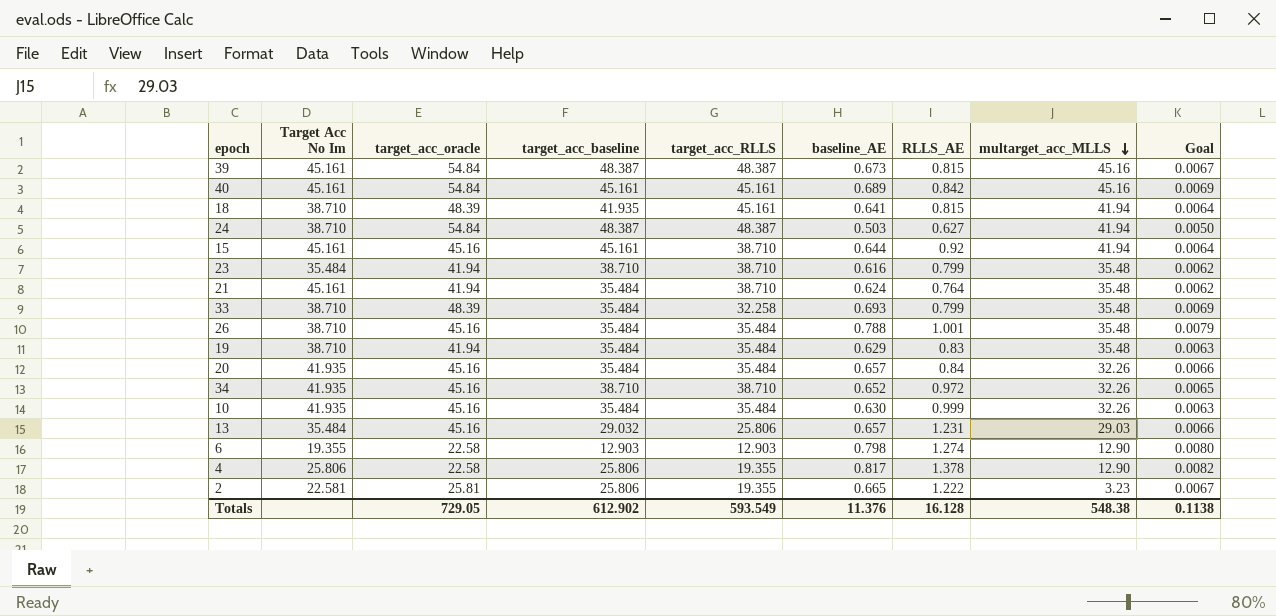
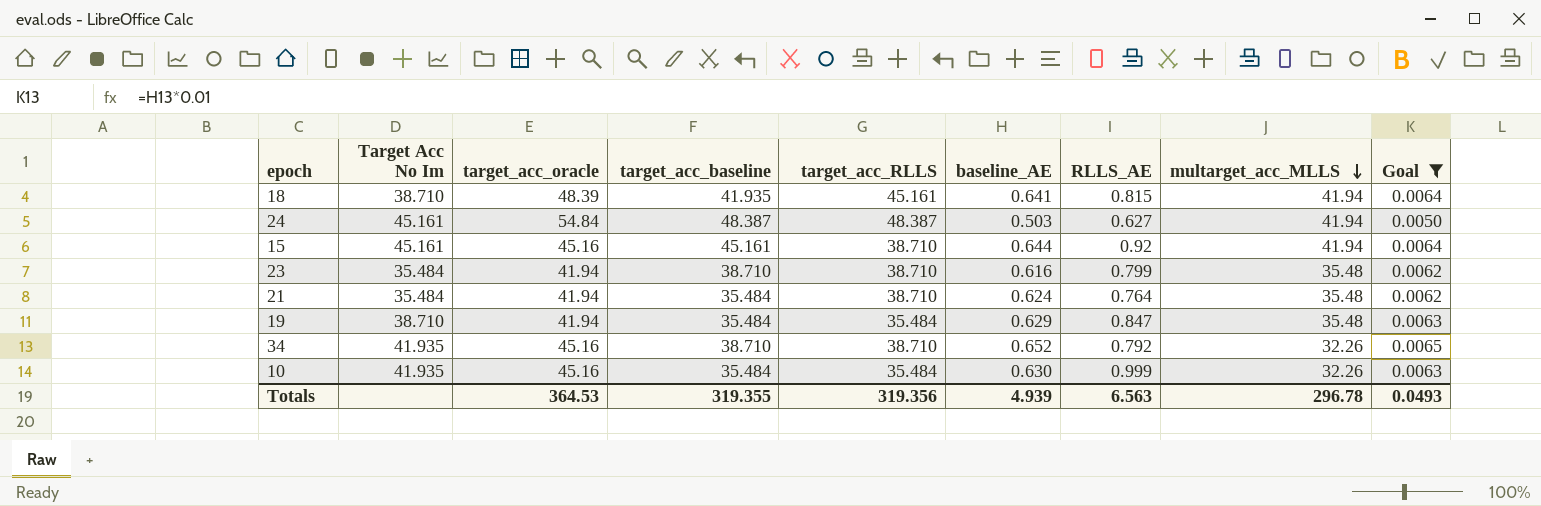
filter: none -> Goal <= 0.0065
24 | Target Acc No Im: 38.710 -> 45.161
21 | Target Acc No Im: 45.161 -> 35.484
19 | RLLS_AE: 0.83 -> 0.847
34 | RLLS_AE: 0.972 -> 0.792
Totals | target_acc_oracle: 729.05 -> 364.53
Totals | target_acc_baseline: 612.902 -> 319.355
Totals | target_acc_RLLS: 593.549 -> 319.356
Totals | baseline_AE: 11.376 -> 4.939
Totals | RLLS_AE: 16.128 -> 6.563
Totals | multarget_acc_MLLS: 548.38 -> 296.78
Totals | Goal: 0.1138 -> 0.0493

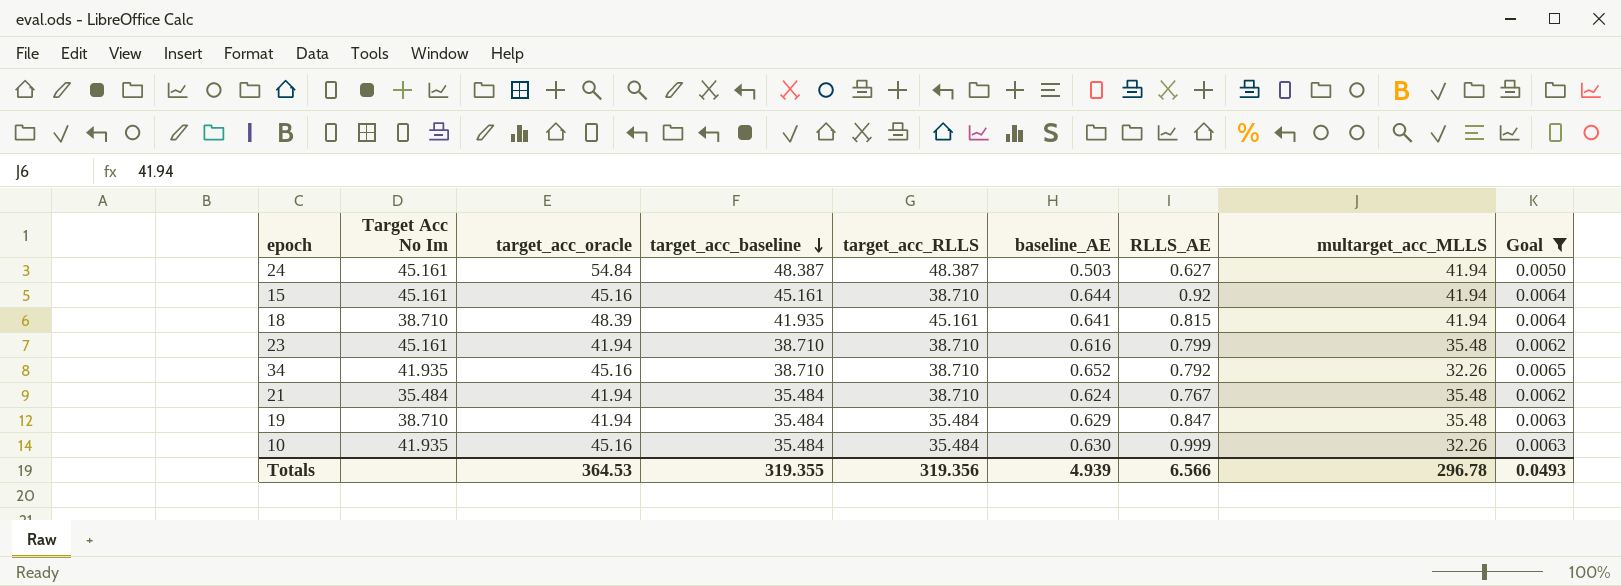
row order: multarget_acc_MLLS descending -> target_acc_baseline descending
23 | Target Acc No Im: 35.484 -> 45.161
21 | RLLS_AE: 0.764 -> 0.767
Totals | RLLS_AE: 6.563 -> 6.566

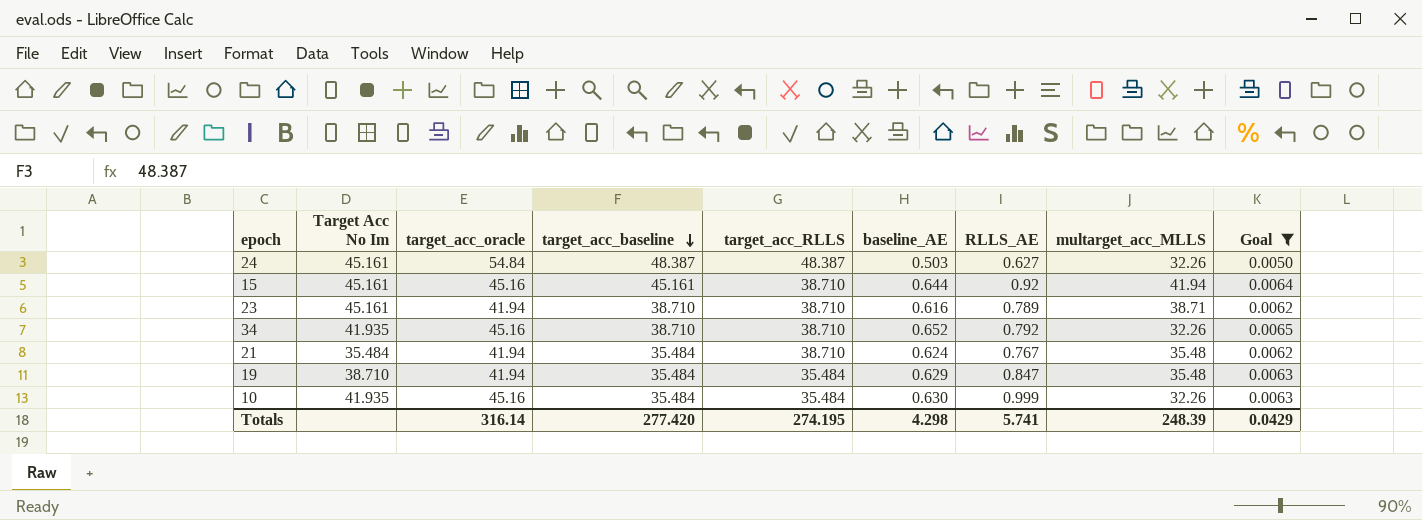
row 18: 38.710 | 48.39 | 41.935 | 45.161 | 0.641 | 0.815 | 41.94 | 0.0064 -> none
24 | multarget_acc_MLLS: 41.94 -> 32.26
23 | RLLS_AE: 0.799 -> 0.789
23 | multarget_acc_MLLS: 35.48 -> 38.71
Totals | target_acc_oracle: 364.53 -> 316.14
Totals | target_acc_baseline: 319.355 -> 277.420
Totals | target_acc_RLLS: 319.356 -> 274.195
Totals | baseline_AE: 4.939 -> 4.298
Totals | RLLS_AE: 6.566 -> 5.741
Totals | multarget_acc_MLLS: 296.78 -> 248.39
Totals | Goal: 0.0493 -> 0.0429

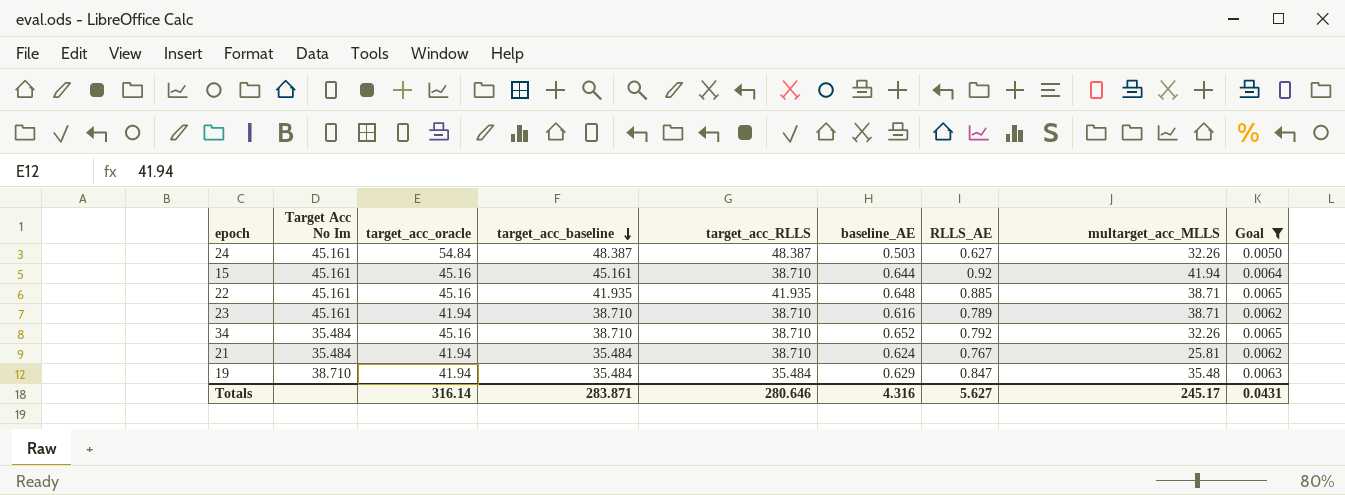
row 10: 41.935 | 45.16 | 35.484 | 35.484 | 0.630 | 0.999 | 32.26 | 0.0063 -> none
row 22: none -> 45.161 | 45.16 | 41.935 | 41.935 | 0.648 | 0.885 | 38.71 | 0.0065
34 | Target Acc No Im: 41.935 -> 35.484
21 | multarget_acc_MLLS: 35.48 -> 25.81
Totals | target_acc_baseline: 277.420 -> 283.871
Totals | target_acc_RLLS: 274.195 -> 280.646
Totals | baseline_AE: 4.298 -> 4.316
Totals | RLLS_AE: 5.741 -> 5.627
Totals | multarget_acc_MLLS: 248.39 -> 245.17
Totals | Goal: 0.0429 -> 0.0431

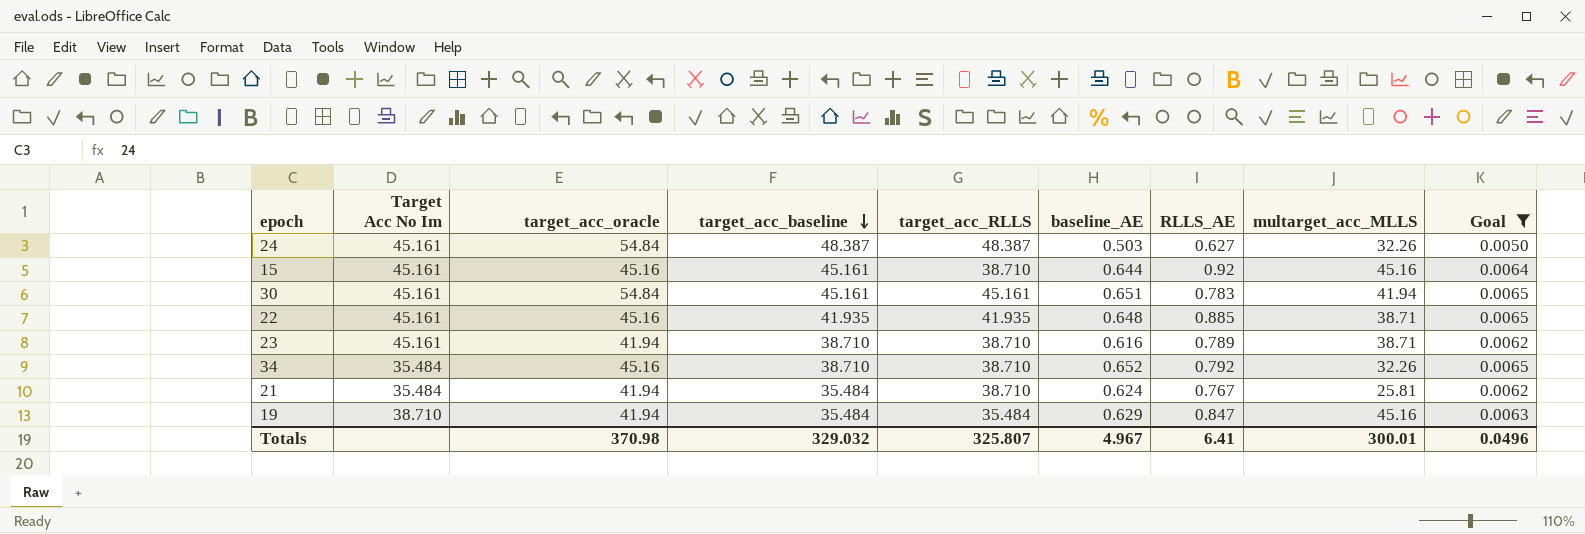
15 | multarget_acc_MLLS: 41.94 -> 45.16
row 30: none -> 45.161 | 54.84 | 45.161 | 45.161 | 0.651 | 0.783 | 41.94 | 0.0065
19 | multarget_acc_MLLS: 35.48 -> 45.16
Totals | target_acc_oracle: 316.14 -> 370.98
Totals | target_acc_baseline: 283.871 -> 329.032
Totals | target_acc_RLLS: 280.646 -> 325.807
Totals | baseline_AE: 4.316 -> 4.967
Totals | RLLS_AE: 5.627 -> 6.41
Totals | multarget_acc_MLLS: 245.17 -> 300.01
Totals | Goal: 0.0431 -> 0.0496

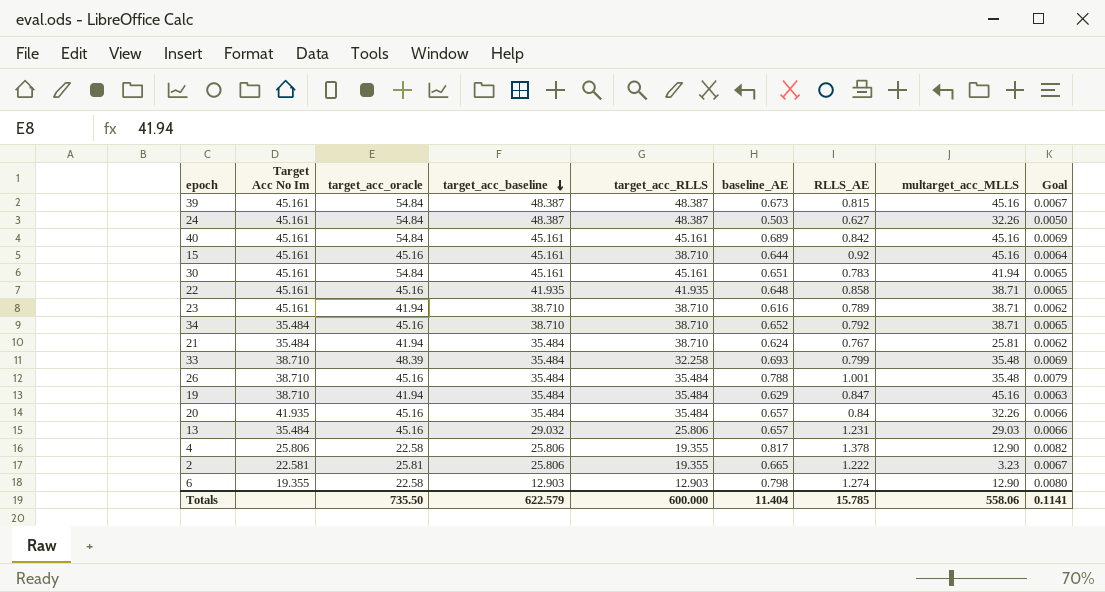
filter: Goal <= 0.0065 -> none
22 | RLLS_AE: 0.885 -> 0.858
34 | multarget_acc_MLLS: 32.26 -> 38.71
Totals | target_acc_oracle: 370.98 -> 735.50
Totals | target_acc_baseline: 329.032 -> 622.579
Totals | target_acc_RLLS: 325.807 -> 600.000
Totals | baseline_AE: 4.967 -> 11.404
Totals | RLLS_AE: 6.41 -> 15.785
Totals | multarget_acc_MLLS: 300.01 -> 558.06
Totals | Goal: 0.0496 -> 0.1141

